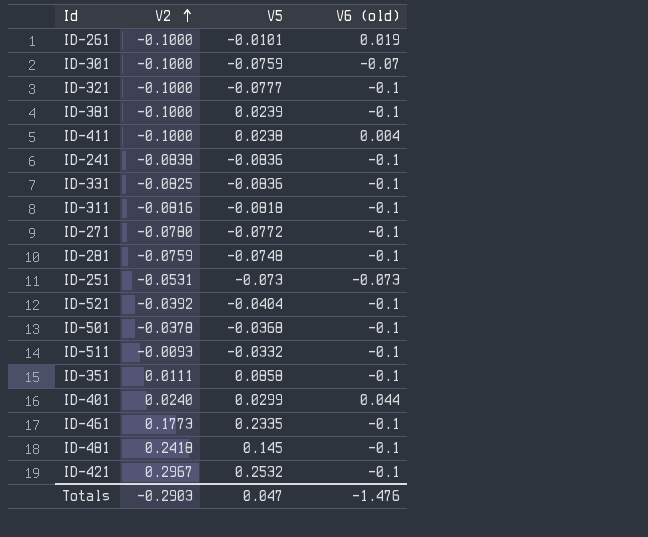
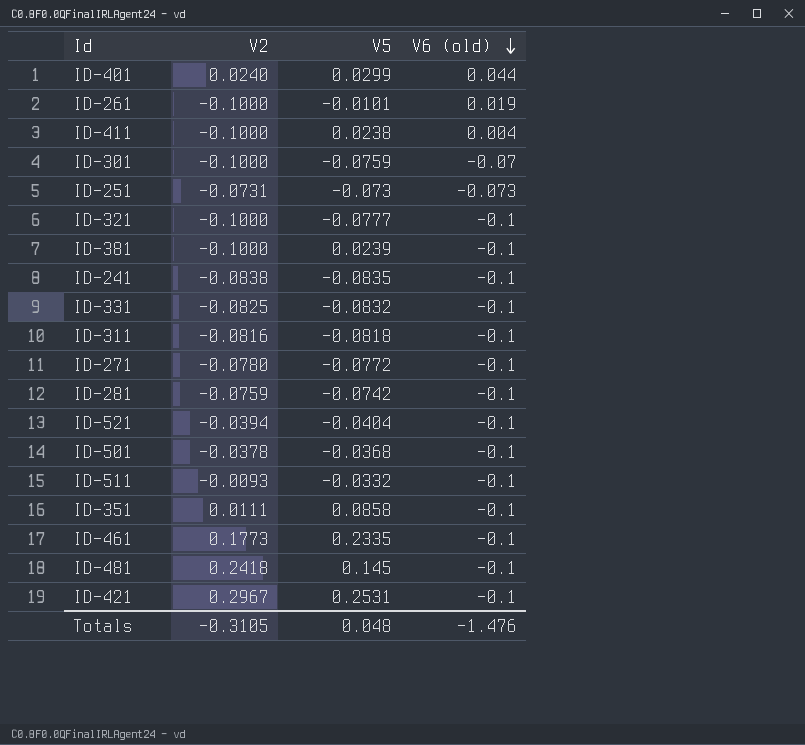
row order: V2 ascending -> V6 (old) descending
ID-251 | V2: -0.0531 -> -0.0731
ID-241 | V5: -0.0836 -> -0.0835
ID-331 | V5: -0.0836 -> -0.0832
ID-281 | V5: -0.0748 -> -0.0742
ID-521 | V2: -0.0392 -> -0.0394
ID-421 | V5: 0.2532 -> 0.2531
Totals | V2: -0.2903 -> -0.3105
Totals | V5: 0.047 -> 0.048

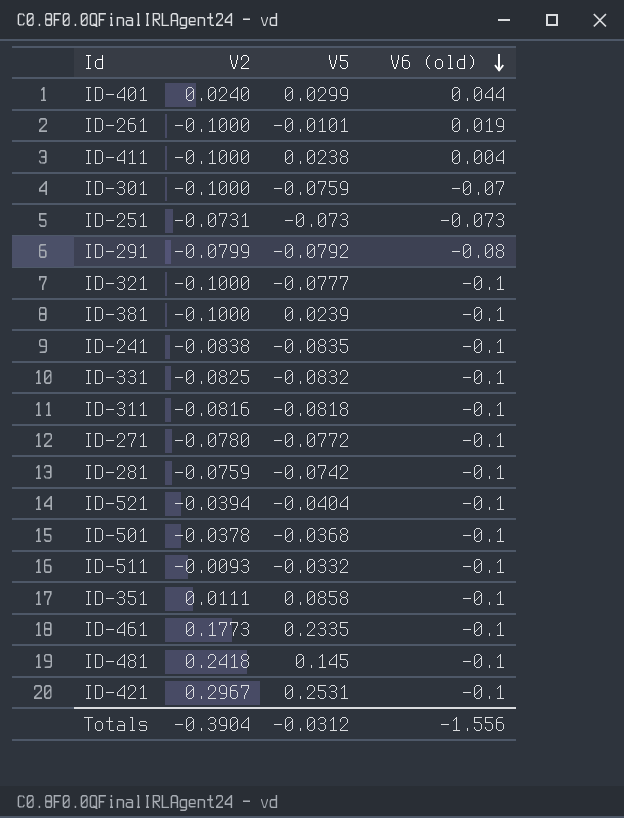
row ID-291: none -> -0.0799 | -0.0792 | -0.08
Totals | V2: -0.3105 -> -0.3904
Totals | V5: 0.048 -> -0.0312
Totals | V6 (old): -1.476 -> -1.556

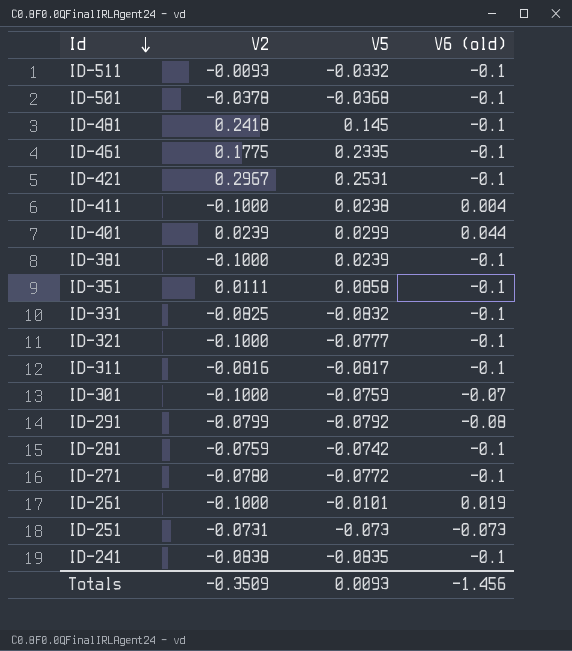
row order: V6 (old) descending -> Id descending
row ID-521: -0.0394 | -0.0404 | -0.1 -> none
ID-461 | V2: 0.1773 -> 0.1775
ID-401 | V2: 0.0240 -> 0.0239
ID-311 | V5: -0.0818 -> -0.0817
Totals | V2: -0.3904 -> -0.3509
Totals | V5: -0.0312 -> 0.0093
Totals | V6 (old): -1.556 -> -1.456

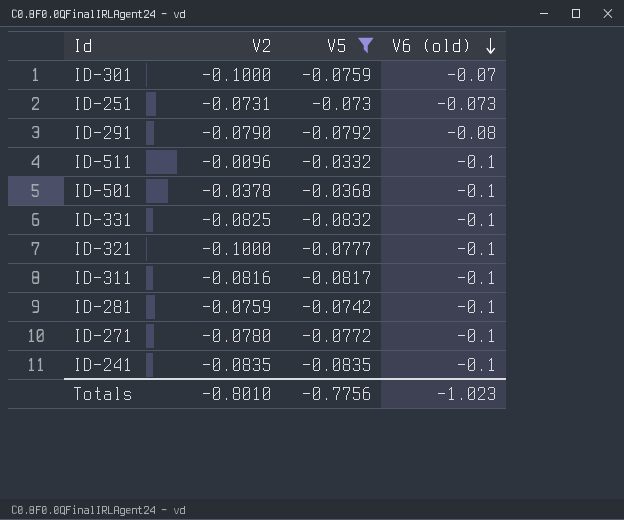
filter: none -> V5 <= -0.0332
row order: Id descending -> V6 (old) descending
ID-291 | V2: -0.0799 -> -0.0790
ID-511 | V2: -0.0093 -> -0.0096
ID-241 | V2: -0.0838 -> -0.0835
Totals | V2: -0.3509 -> -0.8010
Totals | V5: 0.0093 -> -0.7756
Totals | V6 (old): -1.456 -> -1.023

